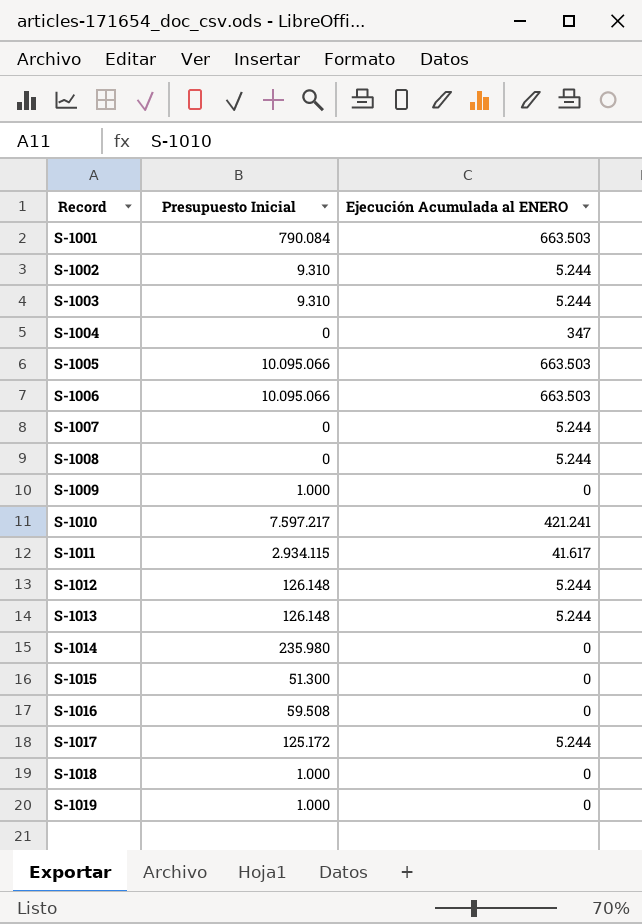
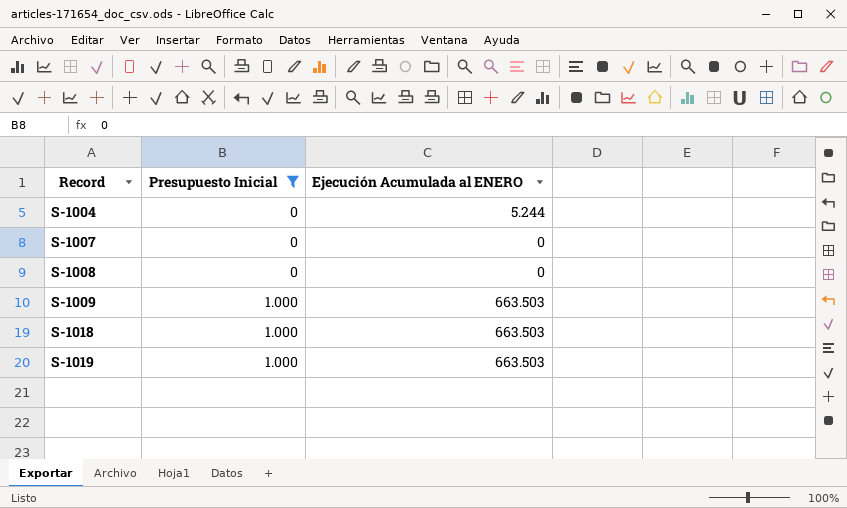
filter: none -> Presupuesto Inicial <= 1.000
S-1004 | Ejecución Acumulada al ENERO: 347 -> 5.244
S-1007 | Ejecución Acumulada al ENERO: 5.244 -> 0
S-1008 | Ejecución Acumulada al ENERO: 5.244 -> 0
S-1009 | Ejecución Acumulada al ENERO: 0 -> 663.503
S-1018 | Ejecución Acumulada al ENERO: 0 -> 663.503
S-1019 | Ejecución Acumulada al ENERO: 0 -> 663.503

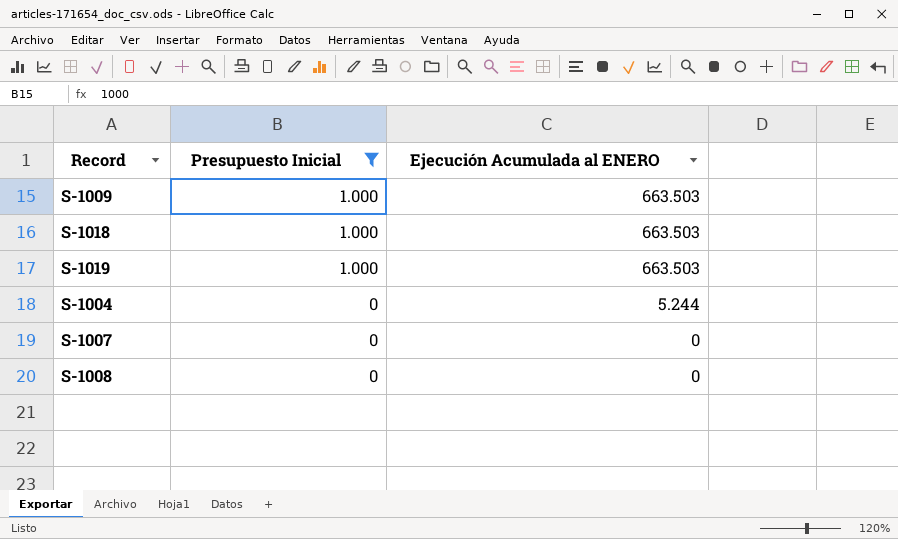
row order: Record ascending -> Presupuesto Inicial descending

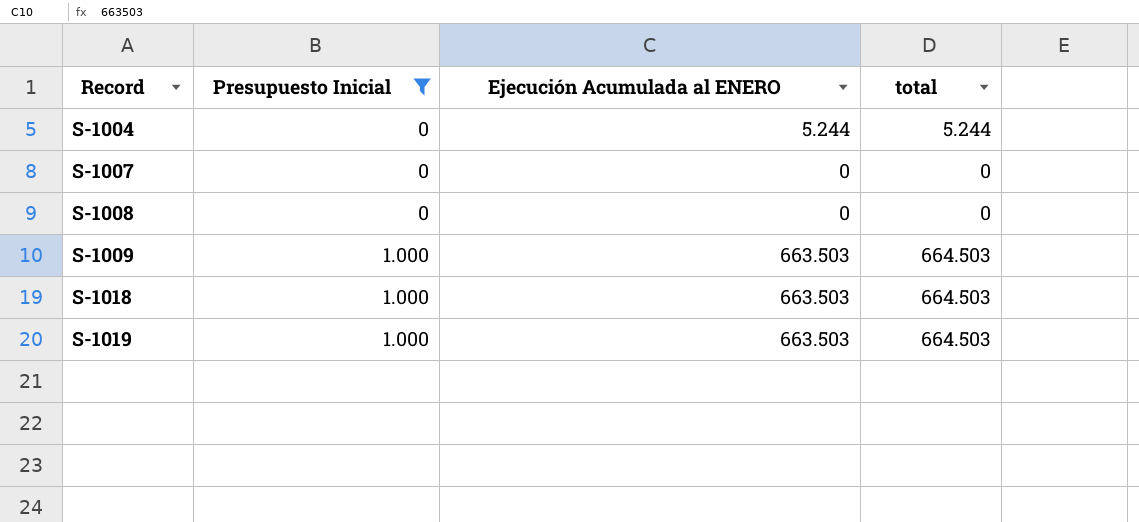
row order: Presupuesto Inicial descending -> Record ascending
column total | formula: none -> [Presupuesto Inicial] + [Ejecución Acumulada al ENERO]

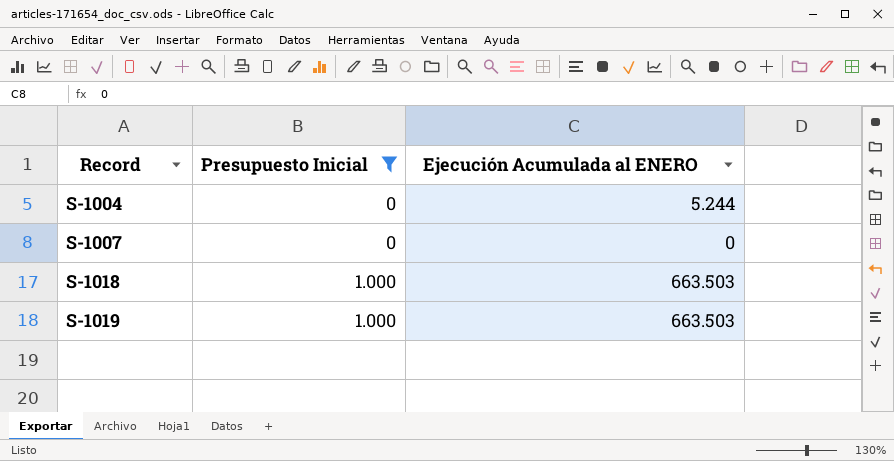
column total | formula: [Presupuesto Inicial] + [Ejecución Acumulada al ENERO] -> none
row S-1008: 0 | 0 | 0 -> none
row S-1009: 1.000 | 663.503 | 664.503 -> none

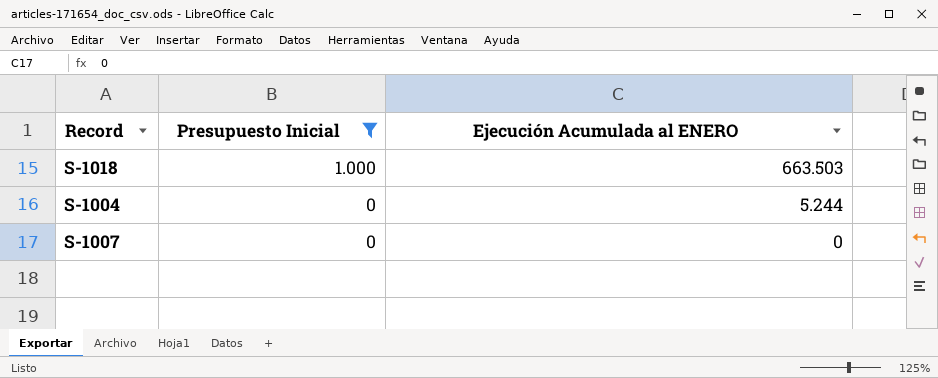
row order: Record ascending -> Presupuesto Inicial descending
row S-1019: 1.000 | 663.503 -> none

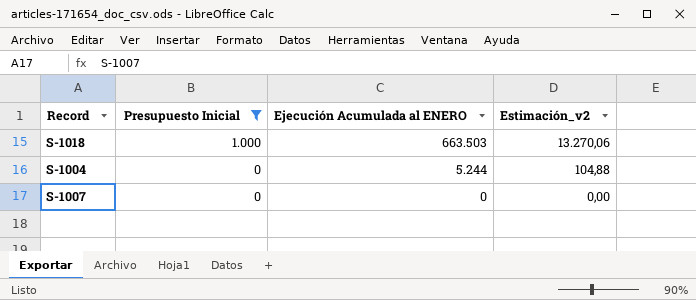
column Estimación_v2 | formula: none -> [Ejecución Acumulada al ENERO] * 0,02

